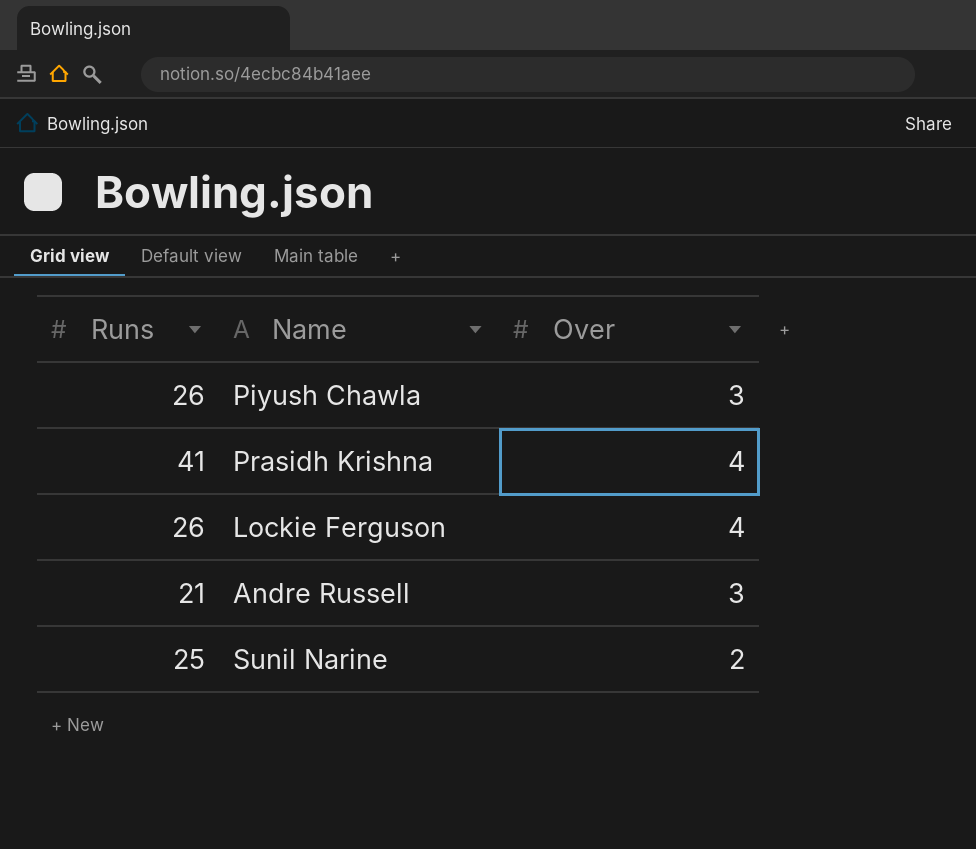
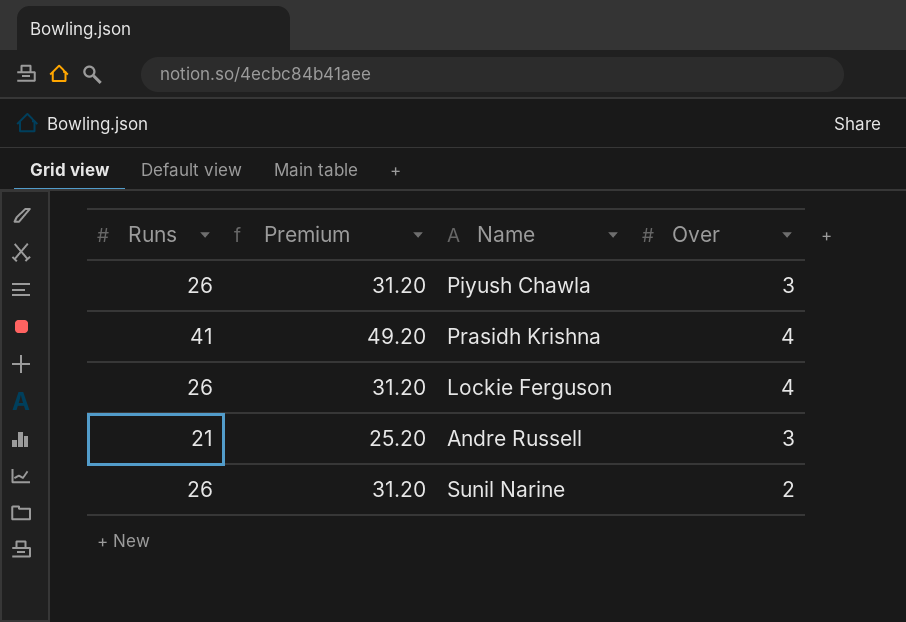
column Premium | formula: none -> [Runs] * 1.2
Sunil Narine | Runs: 25 -> 26

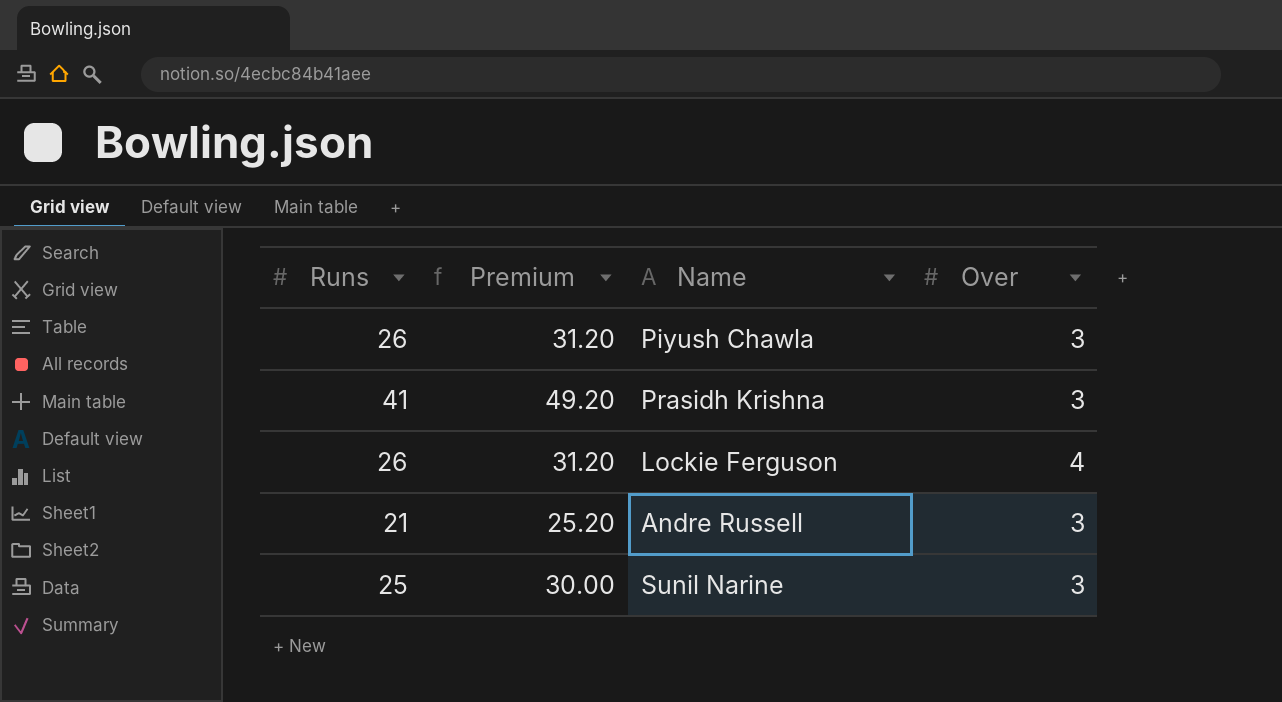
Prasidh Krishna | Over: 4 -> 3
Sunil Narine | Runs: 26 -> 25
Sunil Narine | Premium: 31.20 -> 30.00
Sunil Narine | Over: 2 -> 3

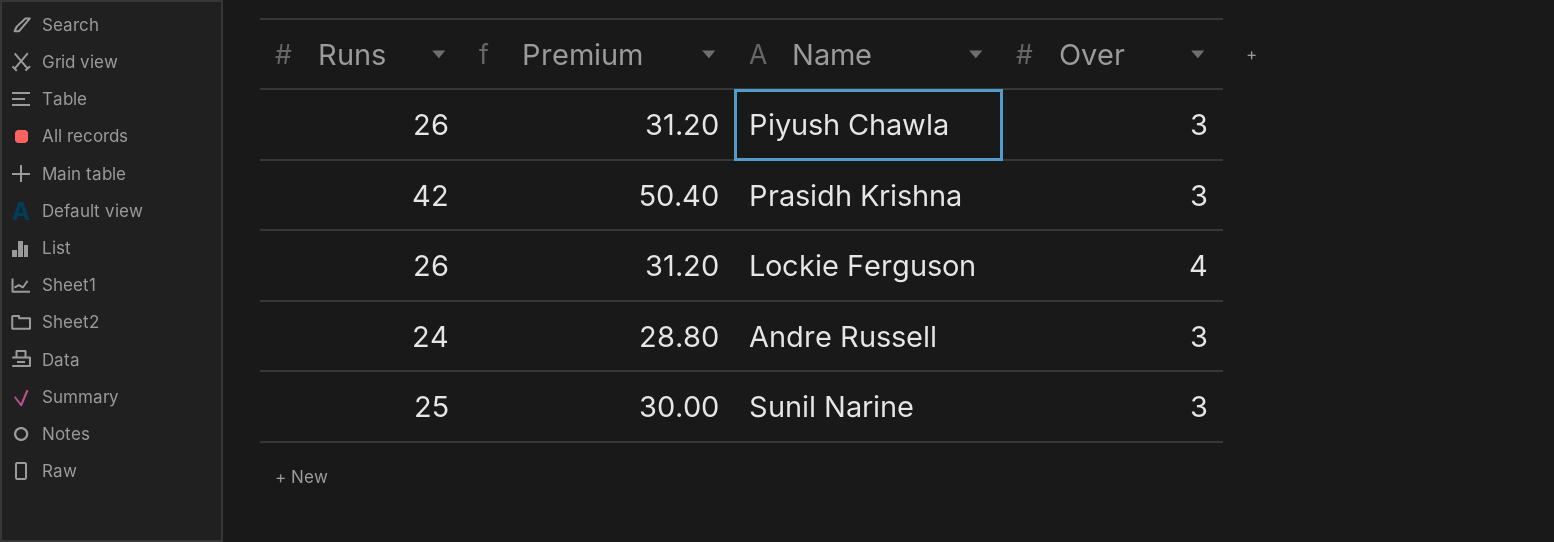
Prasidh Krishna | Runs: 41 -> 42
Prasidh Krishna | Premium: 49.20 -> 50.40
Andre Russell | Runs: 21 -> 24
Andre Russell | Premium: 25.20 -> 28.80

